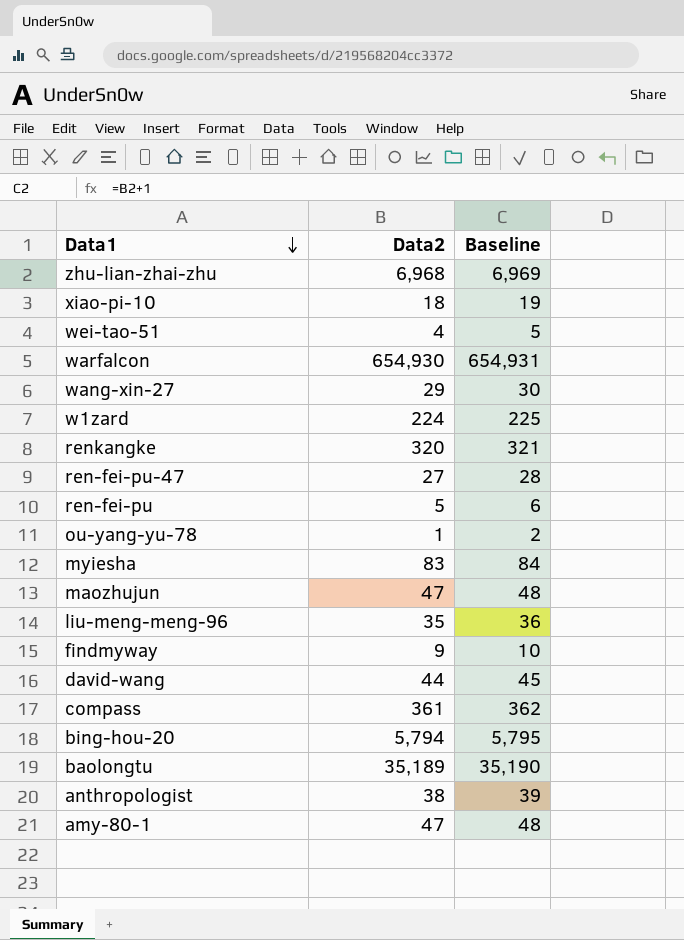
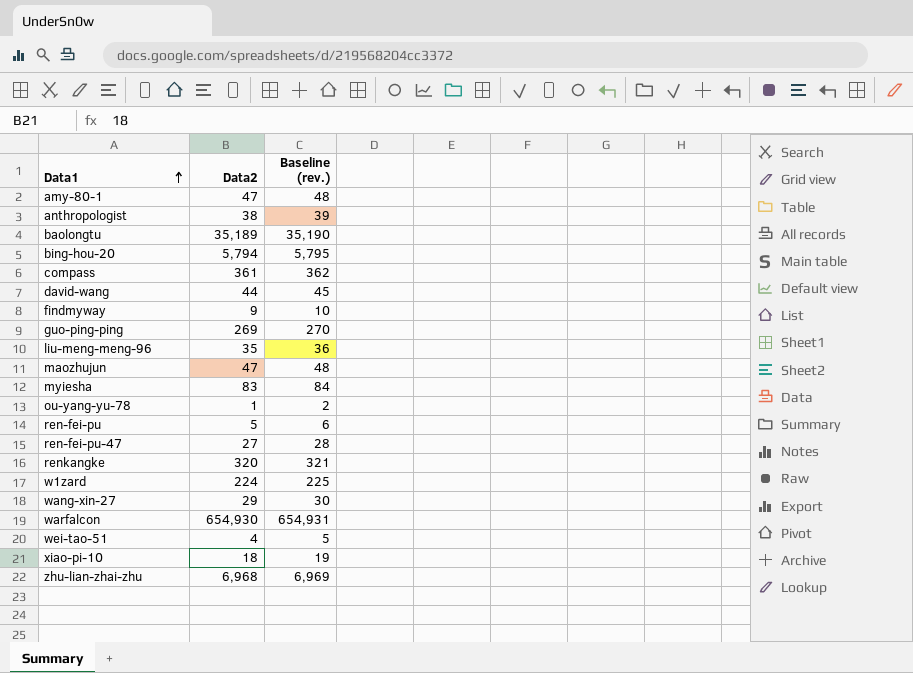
row order: Data1 descending -> Data1 ascending
column name: Baseline -> Baseline (rev.)
row guo-ping-ping: none -> 269 | 270

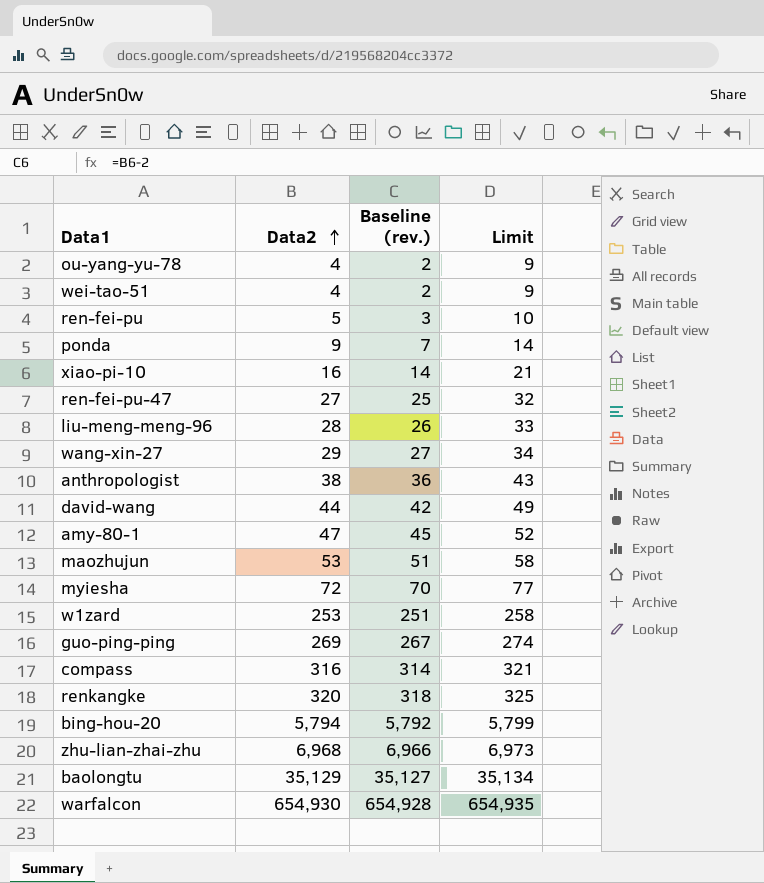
row order: Data1 ascending -> Data2 ascending
column Baseline (rev.) | formula: [Data2] + 1 -> [Data2] - 2
column Limit | formula: none -> [Data2] + 5
row findmyway: 9 | 10 -> none
ou-yang-yu-78 | Data2: 1 -> 4
row ponda: none -> 9 | 7 | 14
xiao-pi-10 | Data2: 18 -> 16
liu-meng-meng-96 | Data2: 35 -> 28
maozhujun | Data2: 47 -> 53
myiesha | Data2: 83 -> 72
w1zard | Data2: 224 -> 253
compass | Data2: 361 -> 316
baolongtu | Data2: 35,189 -> 35,129

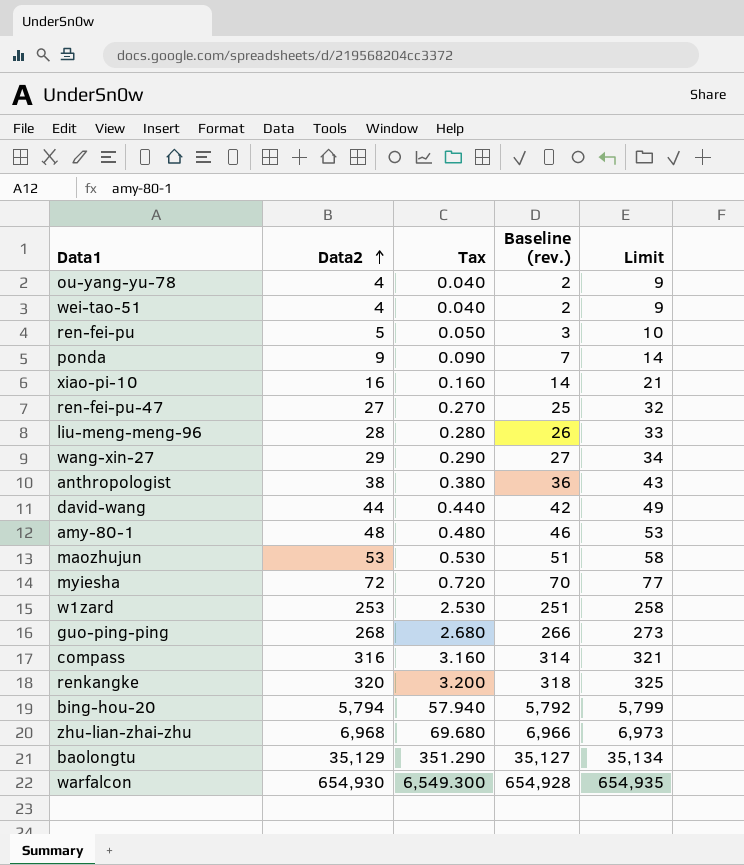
column Tax | formula: none -> [Data2] * 0.01
amy-80-1 | Data2: 47 -> 48
amy-80-1 | Baseline (rev.): 45 -> 46
amy-80-1 | Limit: 52 -> 53
guo-ping-ping | Data2: 269 -> 268
guo-ping-ping | Baseline (rev.): 267 -> 266
guo-ping-ping | Limit: 274 -> 273

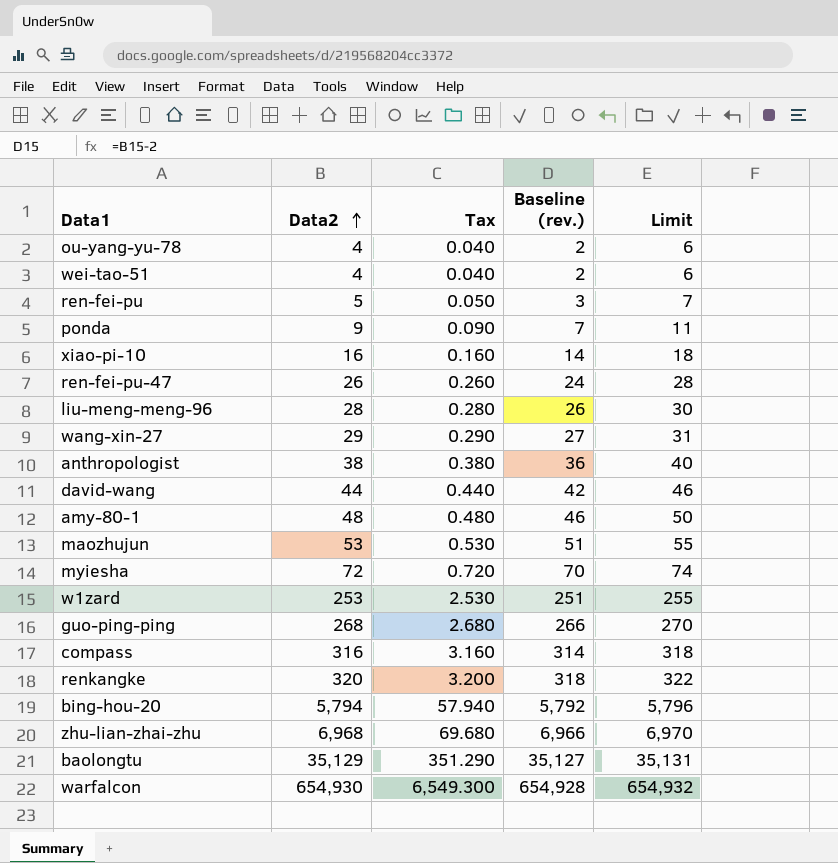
column Limit | formula: [Data2] + 5 -> [Data2] + 2
ren-fei-pu-47 | Data2: 27 -> 26
ren-fei-pu-47 | Tax: 0.270 -> 0.260
ren-fei-pu-47 | Baseline (rev.): 25 -> 24

